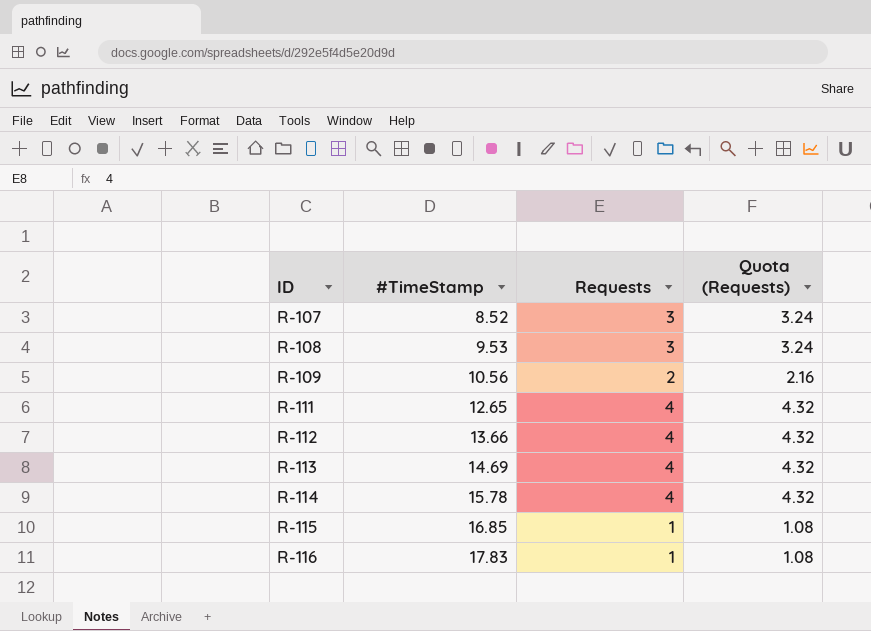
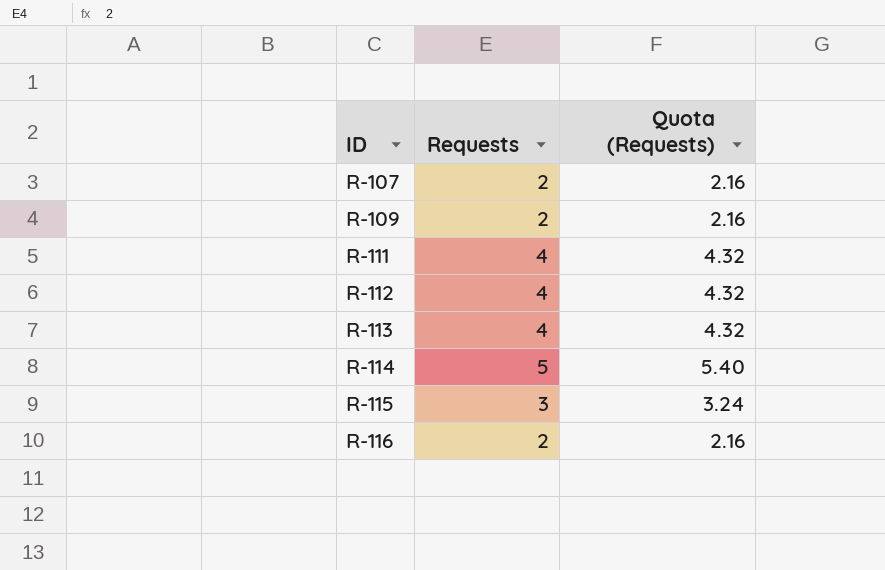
column #TimeStamp | position: 2 -> none
row R-108: 9.53 | 3 | 3.24 -> none
R-107 | Requests: 3 -> 2
R-107 | Quota (Requests): 3.24 -> 2.16
R-114 | Requests: 4 -> 5
R-114 | Quota (Requests): 4.32 -> 5.40
R-115 | Requests: 1 -> 3
R-115 | Quota (Requests): 1.08 -> 3.24
R-116 | Requests: 1 -> 2
R-116 | Quota (Requests): 1.08 -> 2.16

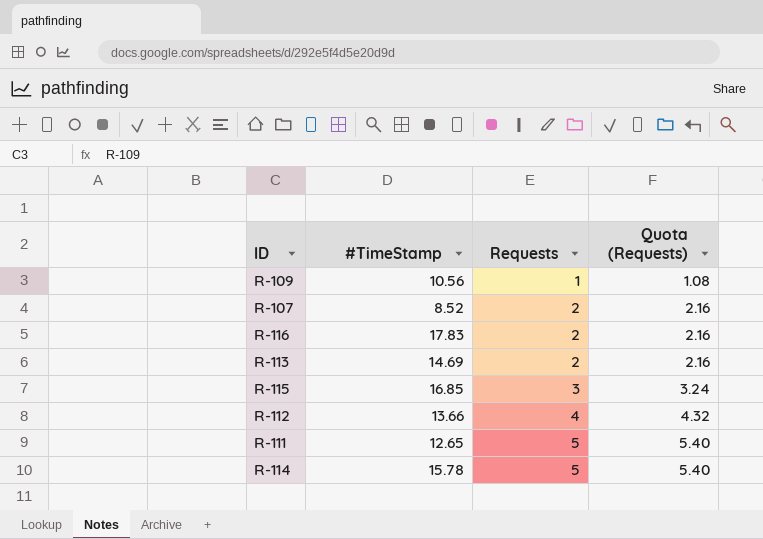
row order: ID ascending -> Requests ascending
column #TimeStamp | position: none -> 2
R-109 | Requests: 2 -> 1
R-109 | Quota (Requests): 2.16 -> 1.08
R-113 | Requests: 4 -> 2
R-113 | Quota (Requests): 4.32 -> 2.16
R-111 | Requests: 4 -> 5
R-111 | Quota (Requests): 4.32 -> 5.40

